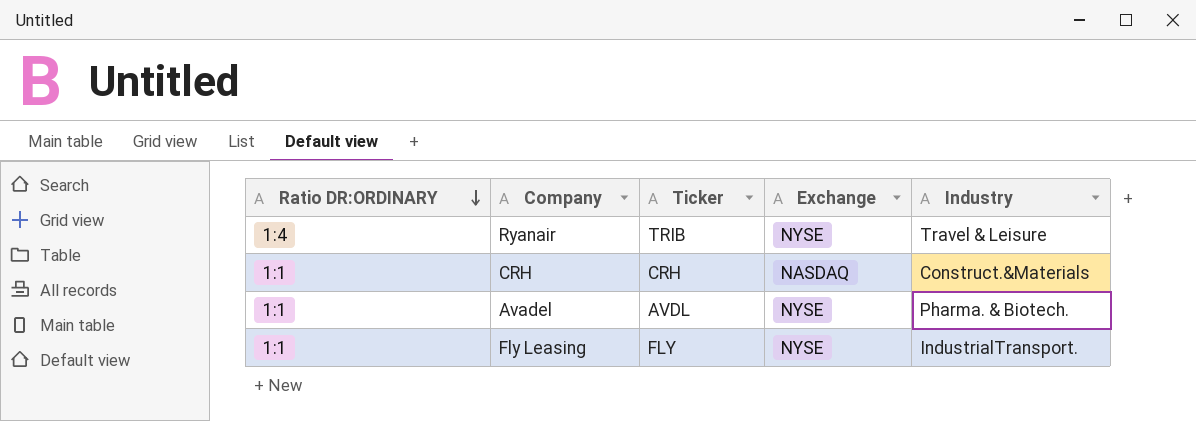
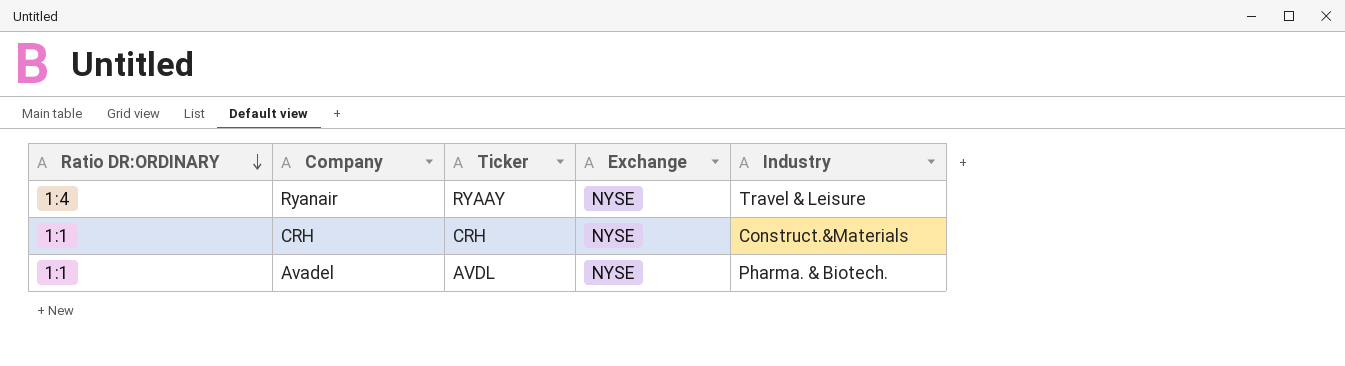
row Fly Leasing: 1:1 | FLY | NYSE | IndustrialTransport. -> none
Ryanair | Ticker: TRIB -> RYAAY
CRH | Exchange: NASDAQ -> NYSE

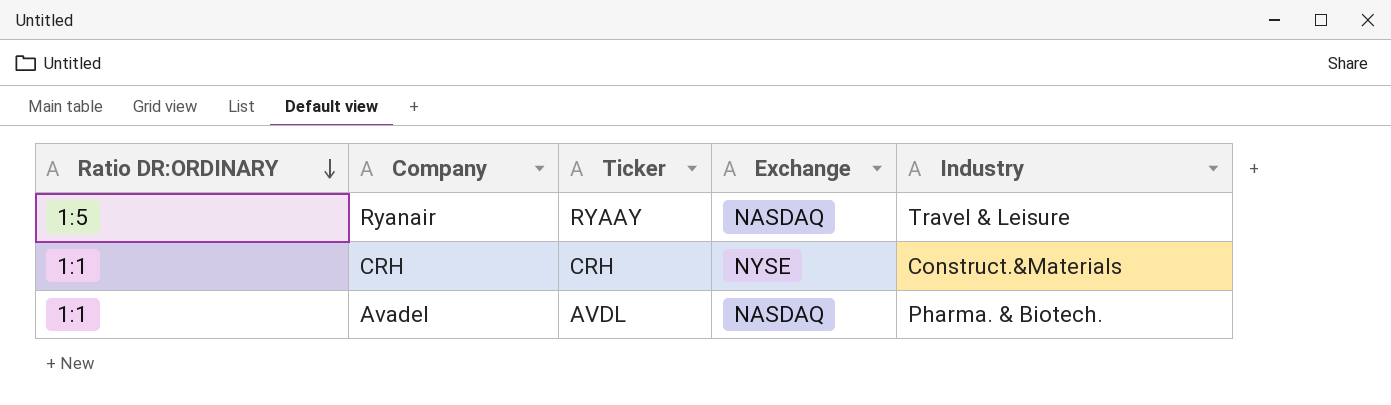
Ryanair | Ratio DR:ORDINARY: 1:4 -> 1:5
Ryanair | Exchange: NYSE -> NASDAQ
Avadel | Exchange: NYSE -> NASDAQ

